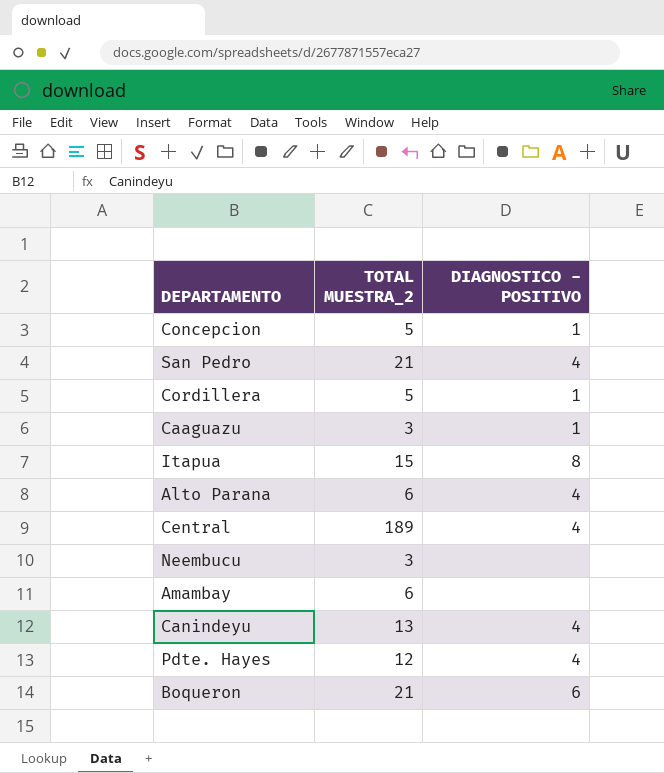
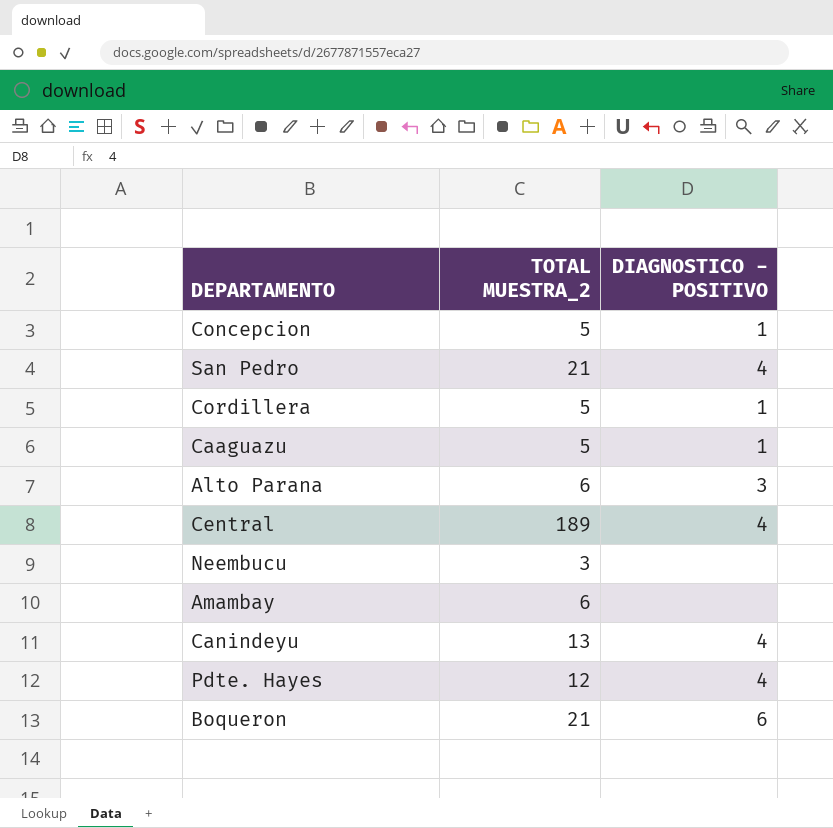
row Itapua: 15 | 8 -> none
Caaguazu | TOTAL MUESTRA_2: 3 -> 5
Alto Parana | DIAGNOSTICO - POSITIVO: 4 -> 3

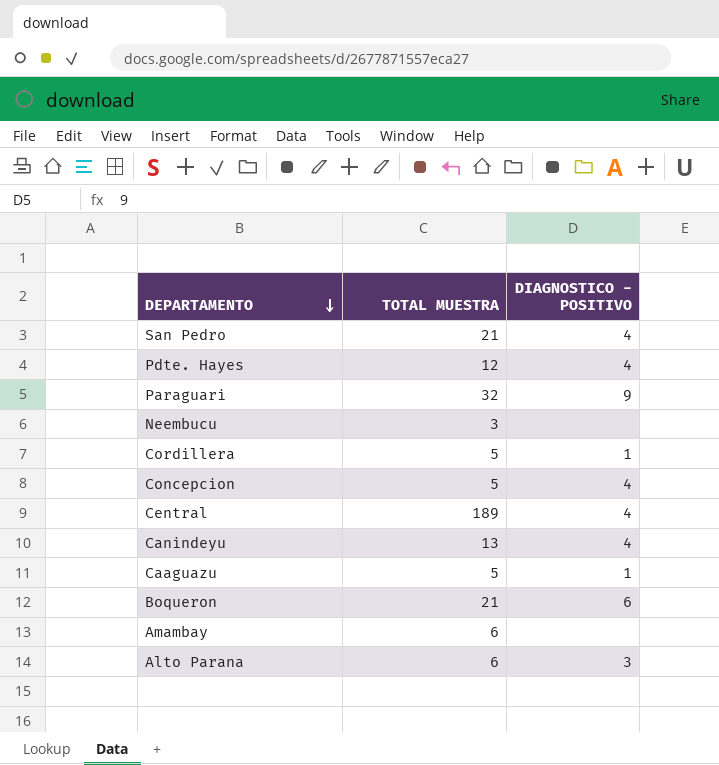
row order: none -> DEPARTAMENTO descending
column name: TOTAL MUESTRA_2 -> TOTAL MUESTRA
row Paraguari: none -> 32 | 9
Concepcion | DIAGNOSTICO - POSITIVO: 1 -> 4

